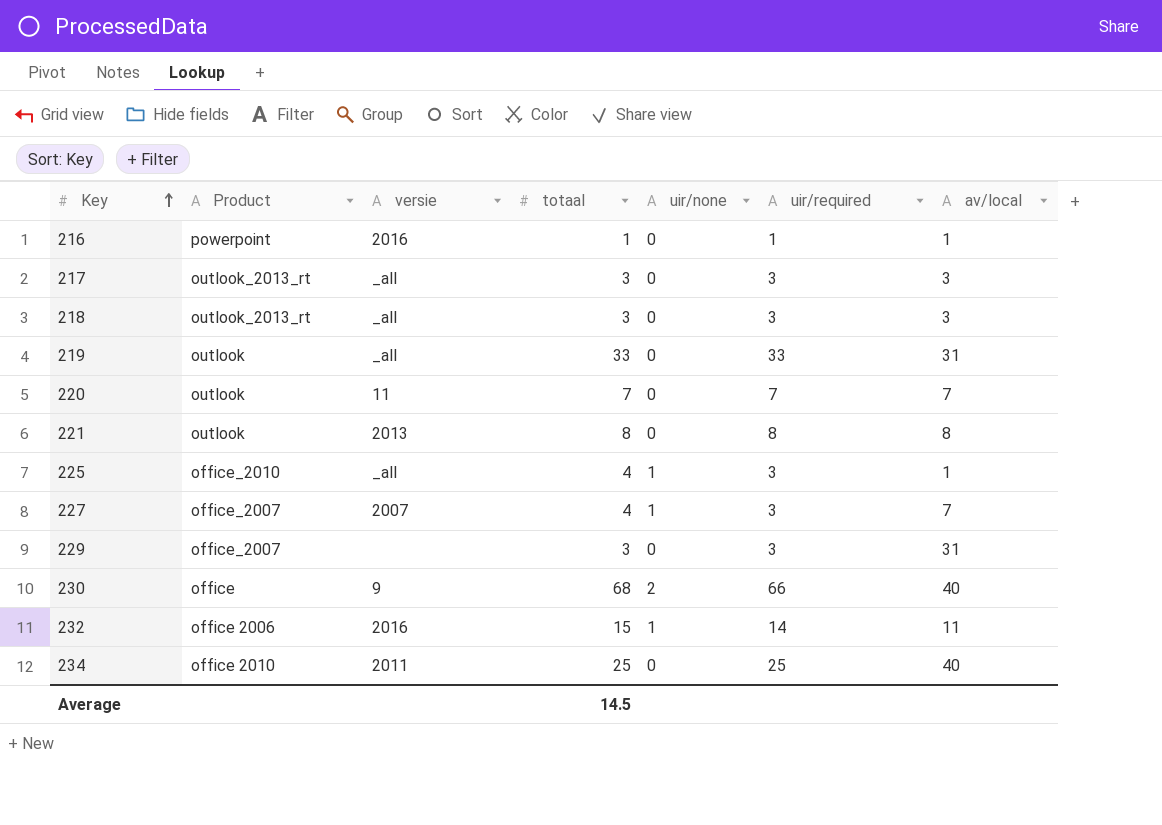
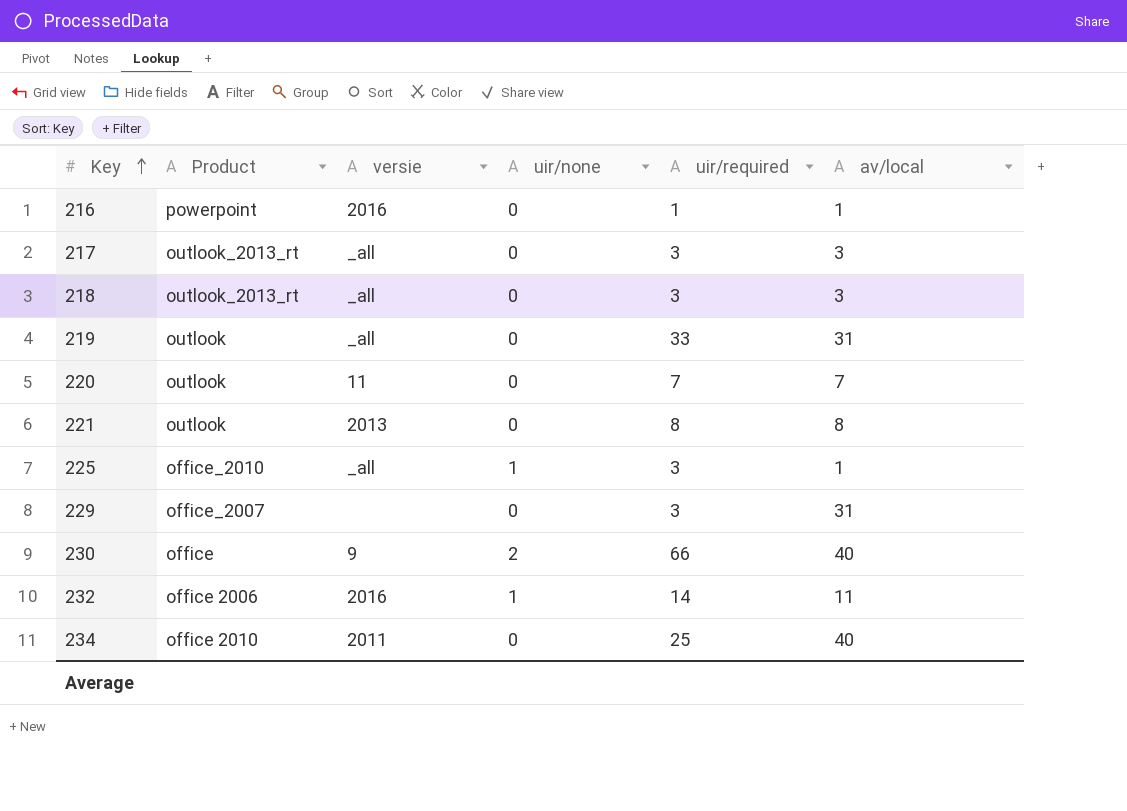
column totaal | position: 4 -> none
row 227: office_2007 | 2007 | 4 | 1 | 3 | 7 -> none

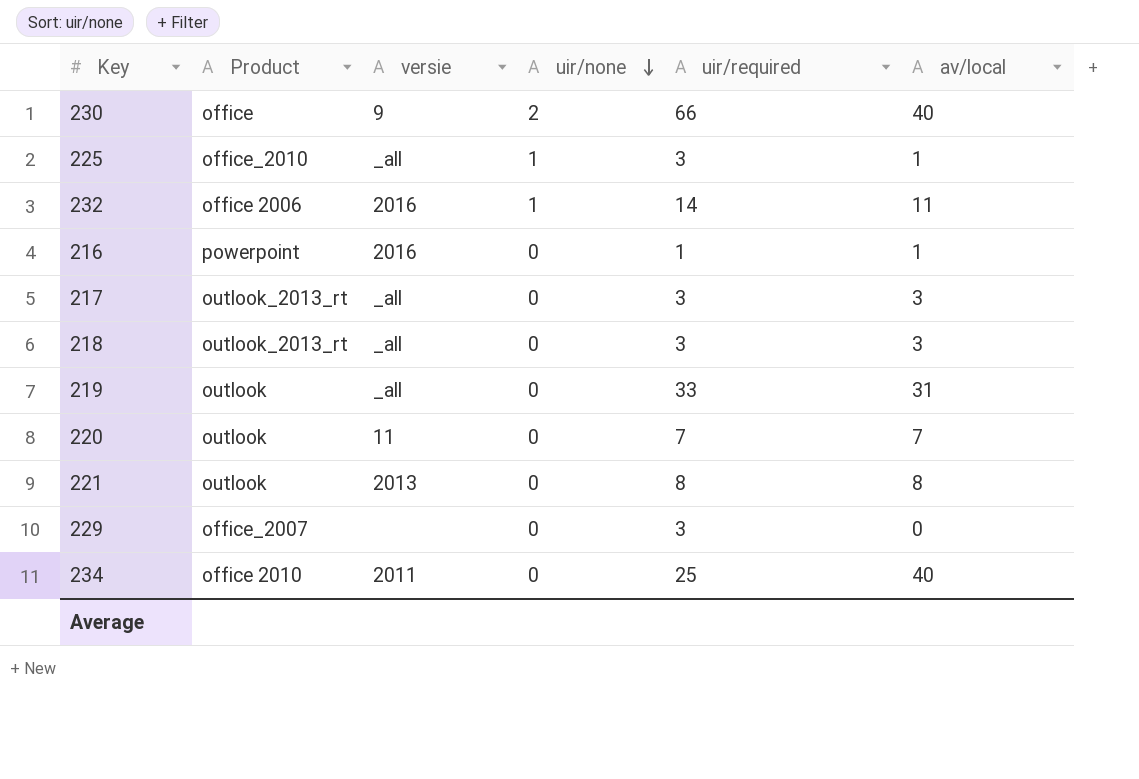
row order: Key ascending -> uir/none descending
229 | av/local: 31 -> 0

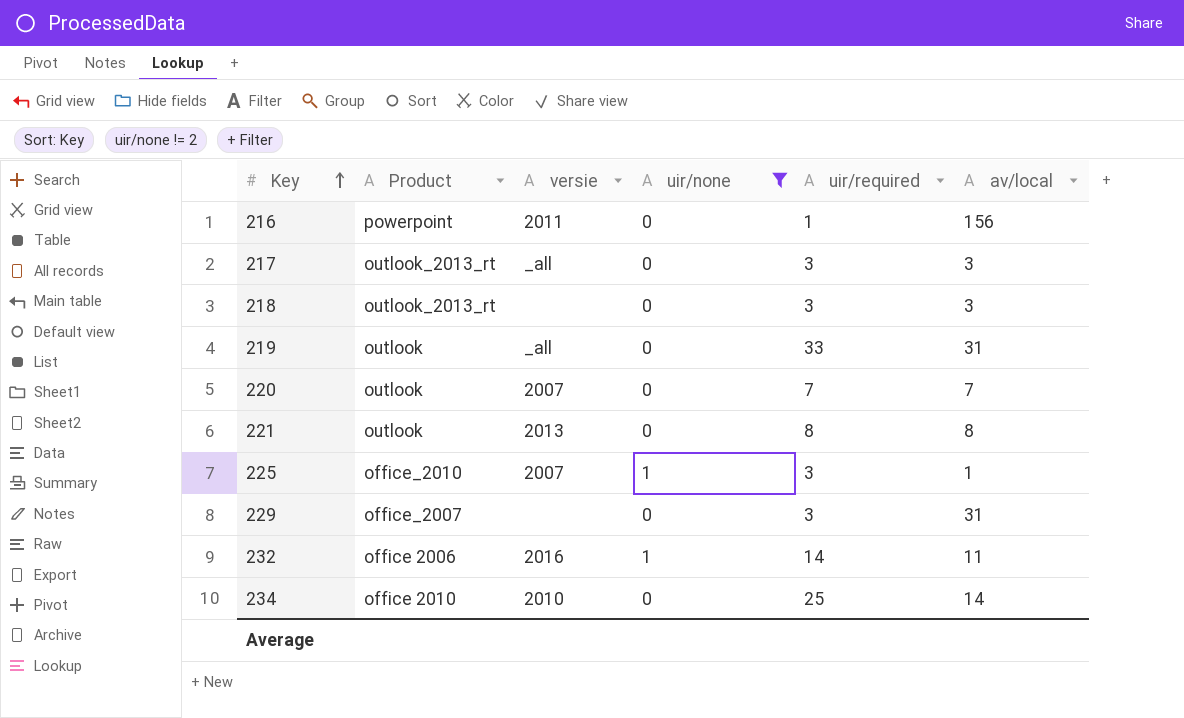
filter: none -> uir/none != 2
row order: uir/none descending -> Key ascending
216 | versie: 2016 -> 2011
216 | av/local: 1 -> 156
218 | versie: _all -> none
220 | versie: 11 -> 2007
225 | versie: _all -> 2007
229 | av/local: 0 -> 31
234 | versie: 2011 -> 2010
234 | av/local: 40 -> 14

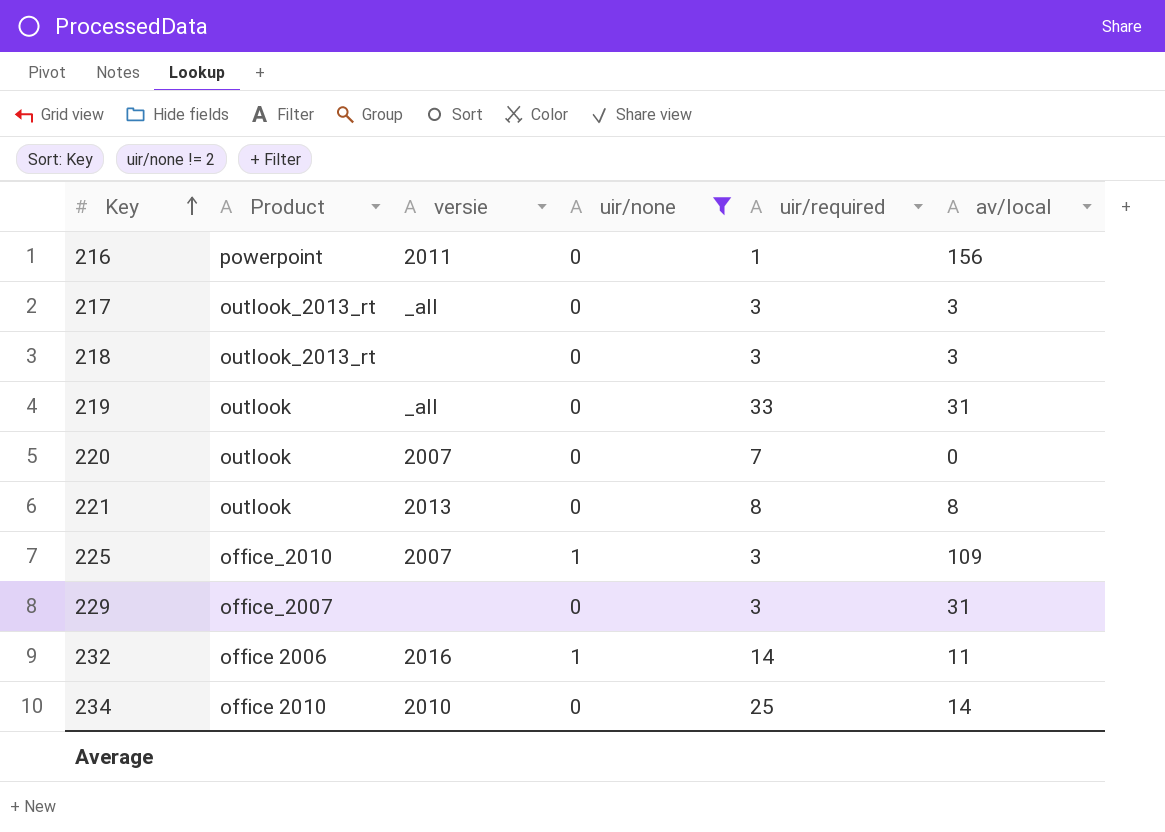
220 | av/local: 7 -> 0
225 | av/local: 1 -> 109

